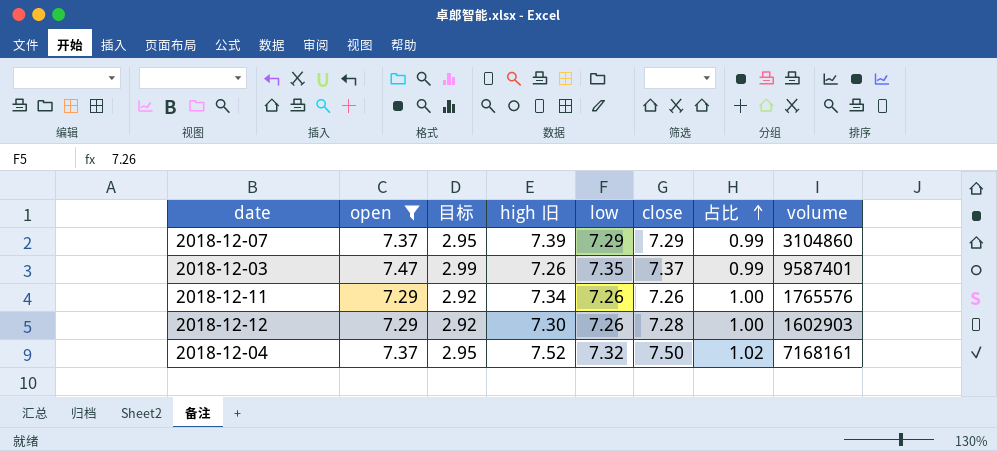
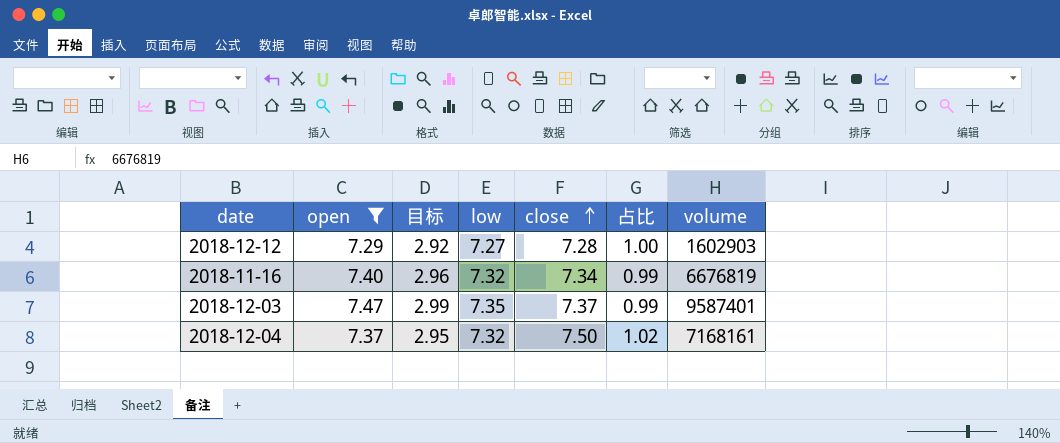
row order: 占比 ascending -> close ascending
column high 旧 | position: 4 -> none
row 2018-12-07: 7.37 | 2.95 | 7.39 | 7.29 | 7.29 | 0.99 | 3104860 -> none
row 2018-12-11: 7.29 | 2.92 | 7.34 | 7.26 | 7.26 | 1.00 | 1765576 -> none
2018-12-12 | low: 7.26 -> 7.27
row 2018-11-16: none -> 7.40 | 2.96 | 7.32 | 7.34 | 0.99 | 6676819

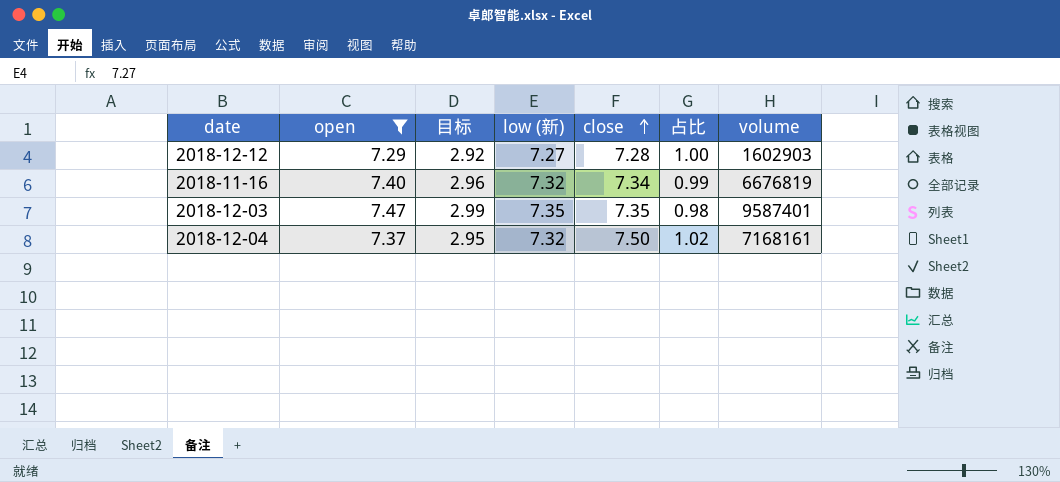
column name: low -> low (新)
2018-12-03 | close: 7.37 -> 7.35
2018-12-03 | 占比: 0.99 -> 0.98

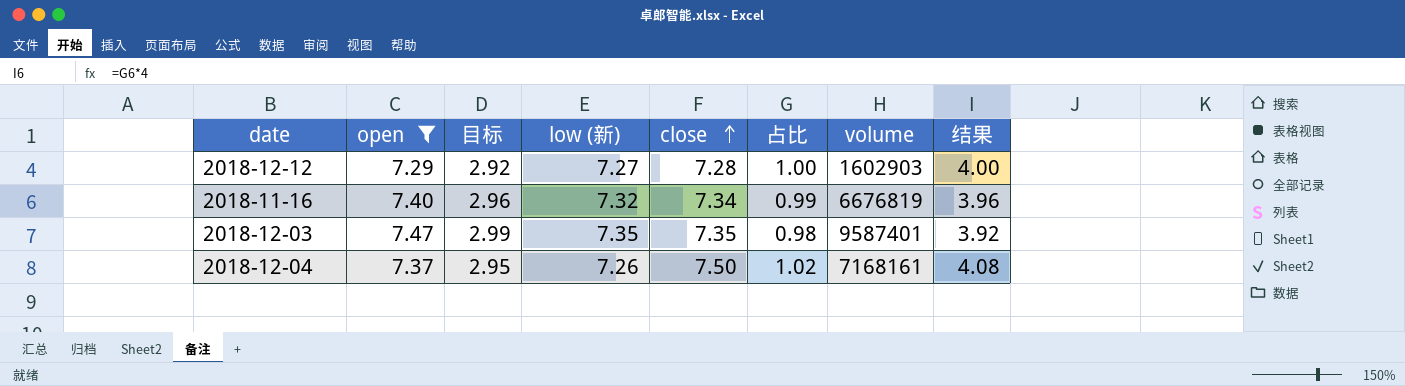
column 结果 | formula: none -> [占比] * 4
2018-12-04 | low (新): 7.32 -> 7.26

